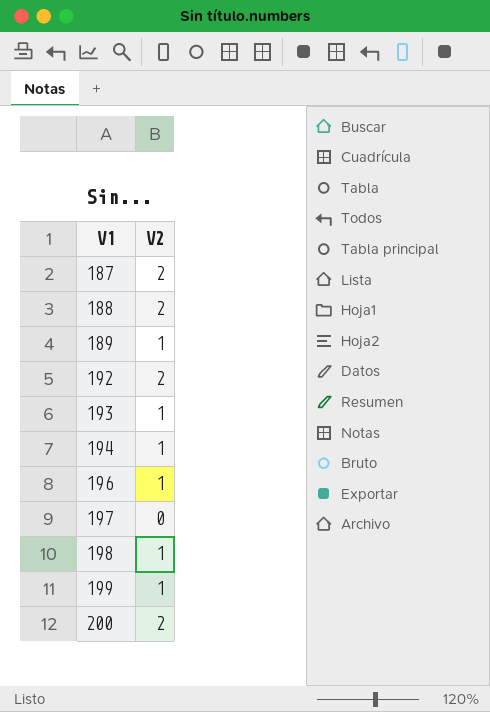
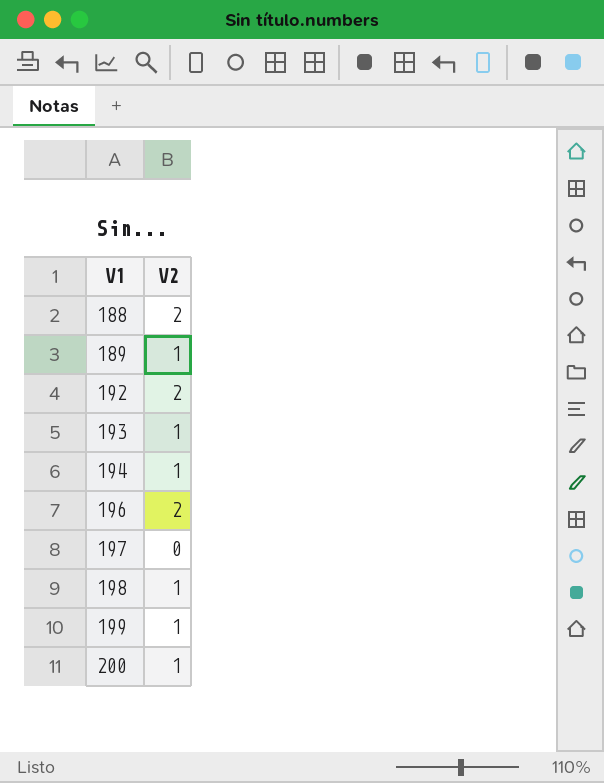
row 187: 2 -> none
196 | V2: 1 -> 2
200 | V2: 2 -> 1

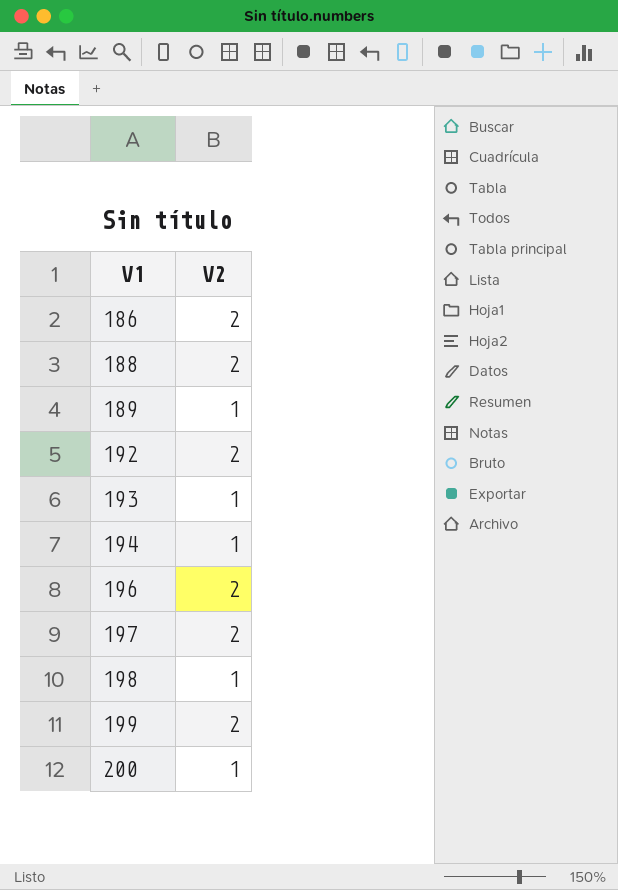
row 186: none -> 2
197 | V2: 0 -> 2
199 | V2: 1 -> 2

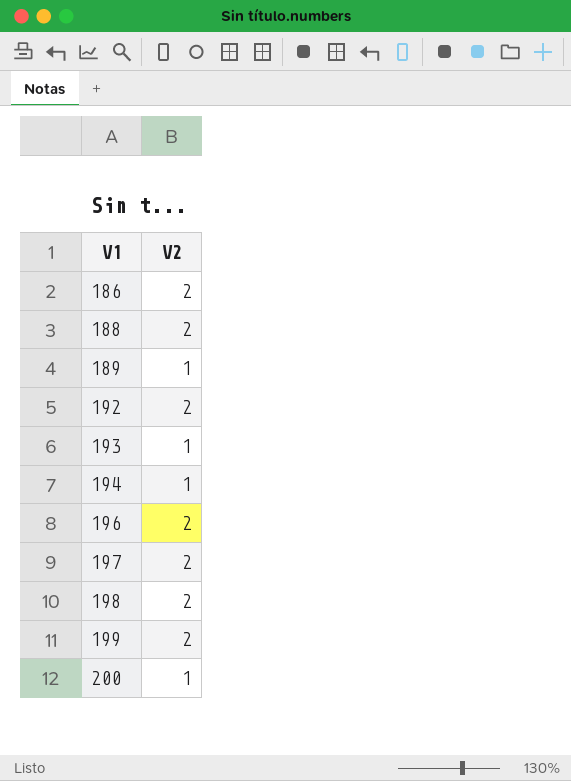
198 | V2: 1 -> 2

